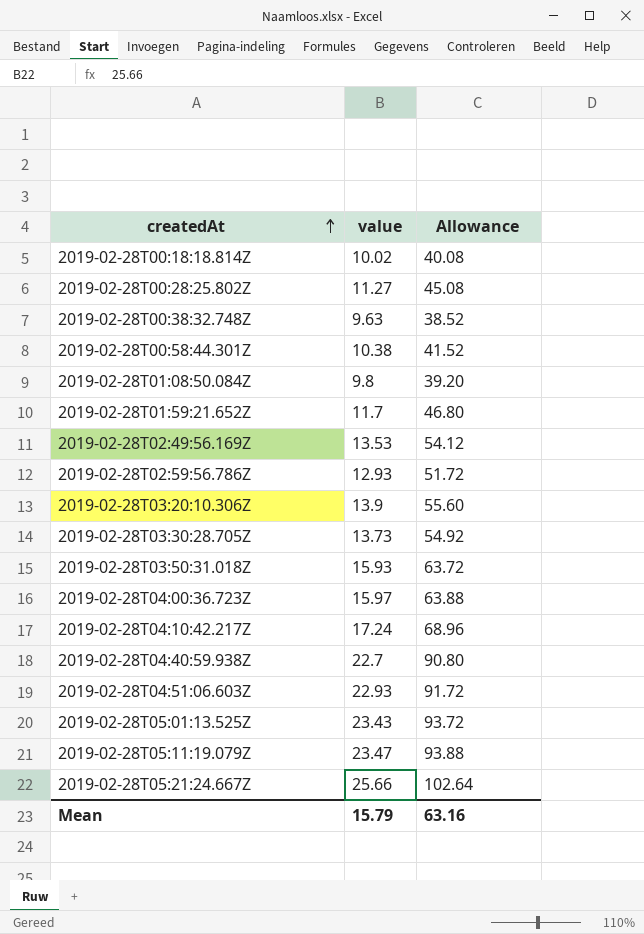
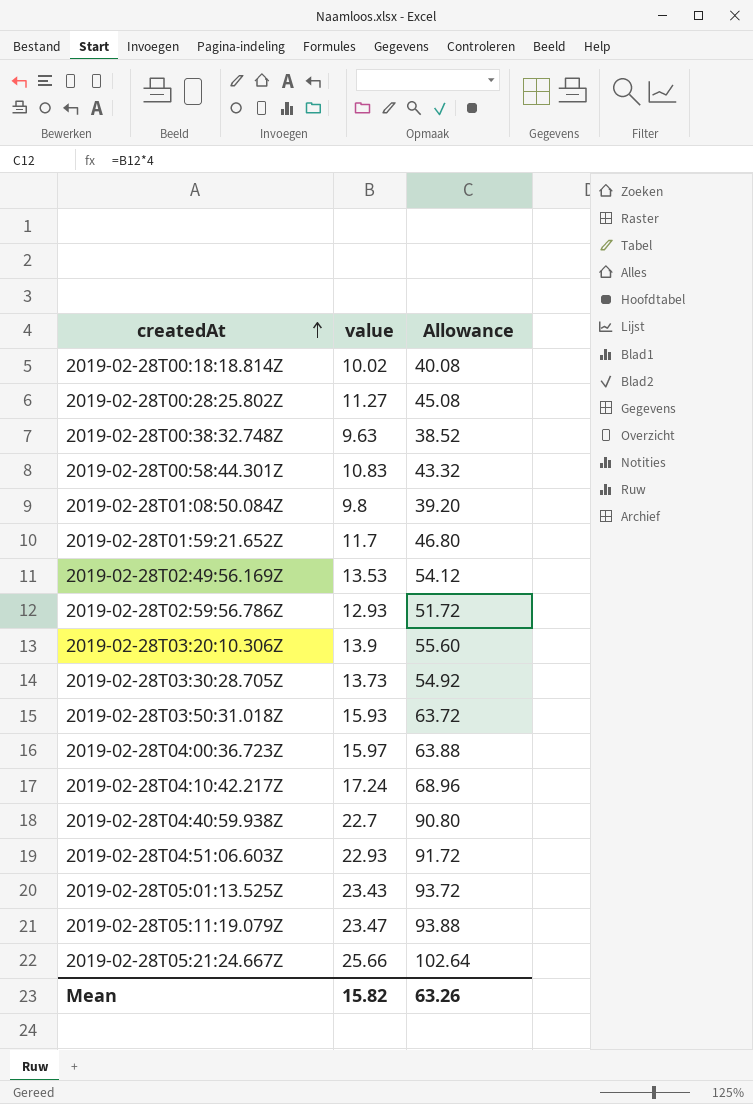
2019-02-28T00:58:44.301Z | value: 10.38 -> 10.83
2019-02-28T00:58:44.301Z | Allowance: 41.52 -> 43.32
Mean | value: 15.79 -> 15.82
Mean | Allowance: 63.16 -> 63.26

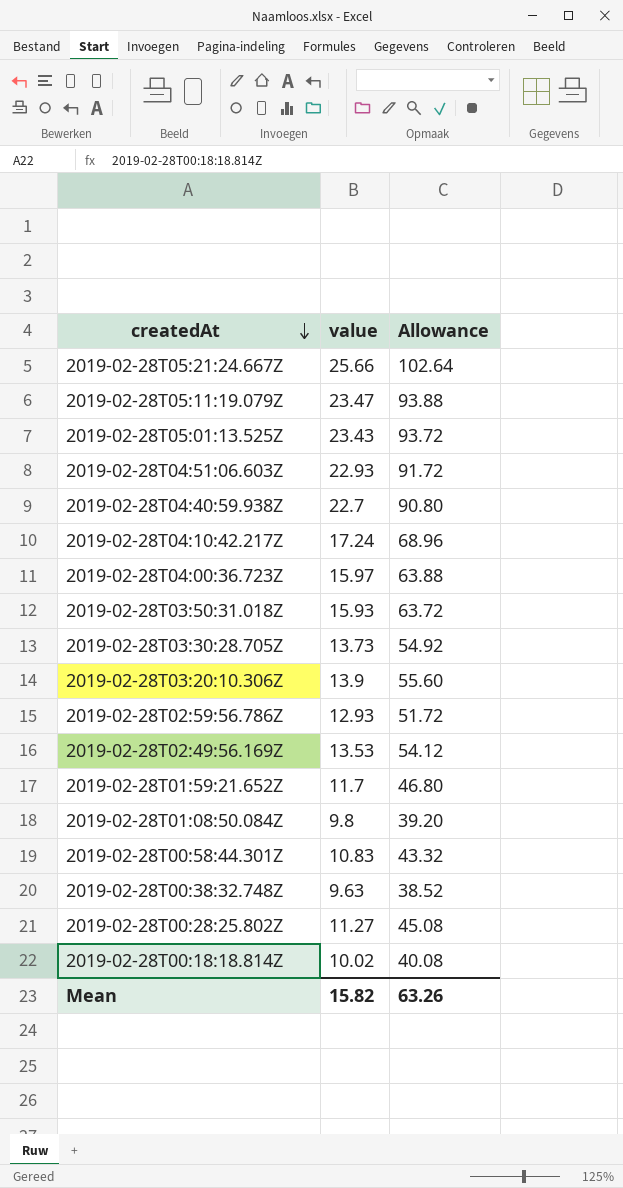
row order: createdAt ascending -> createdAt descending

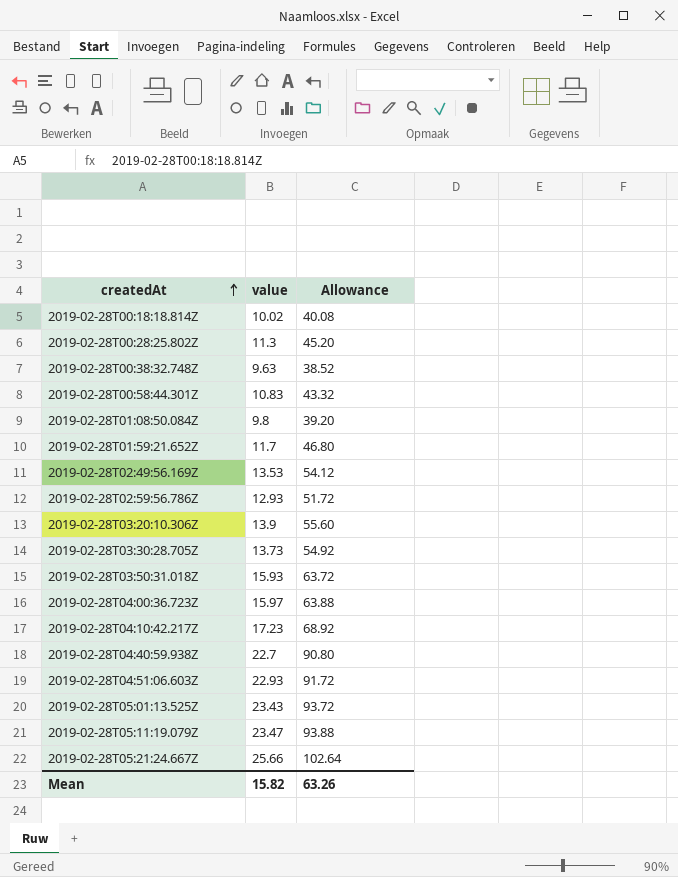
row order: createdAt descending -> createdAt ascending
2019-02-28T00:28:25.802Z | value: 11.27 -> 11.3
2019-02-28T00:28:25.802Z | Allowance: 45.08 -> 45.20
2019-02-28T04:10:42.217Z | value: 17.24 -> 17.23
2019-02-28T04:10:42.217Z | Allowance: 68.96 -> 68.92

